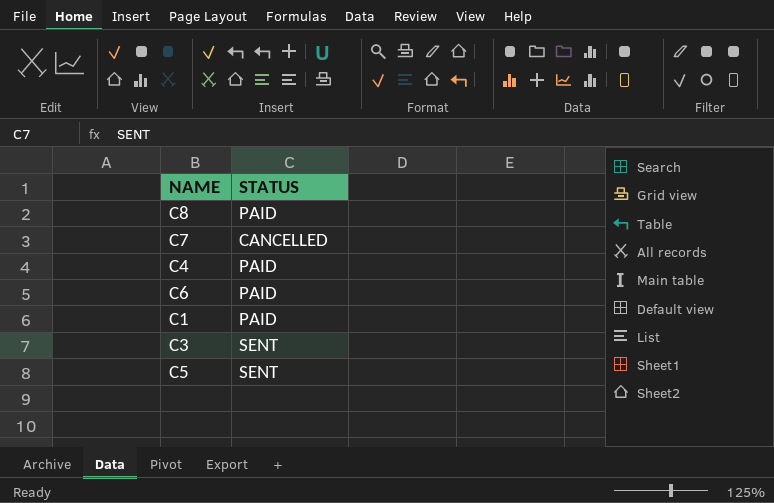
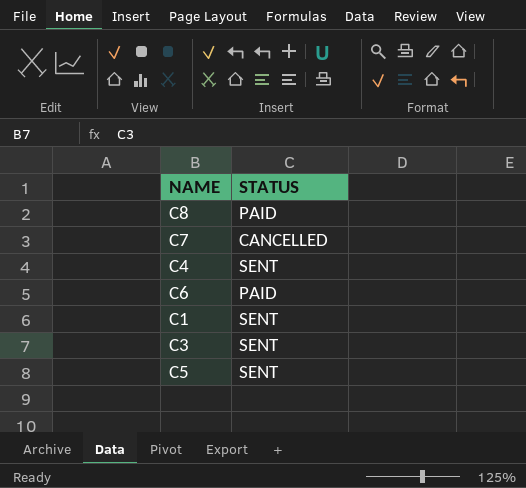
C4 | STATUS: PAID -> SENT
C1 | STATUS: PAID -> SENT

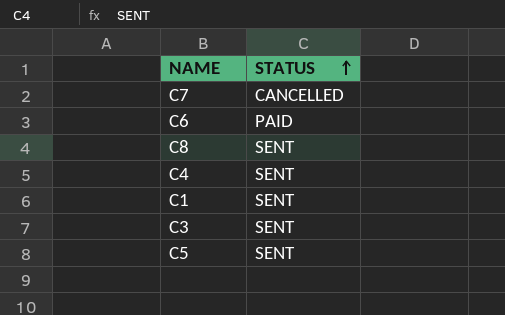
row order: none -> STATUS ascending
C8 | STATUS: PAID -> SENT

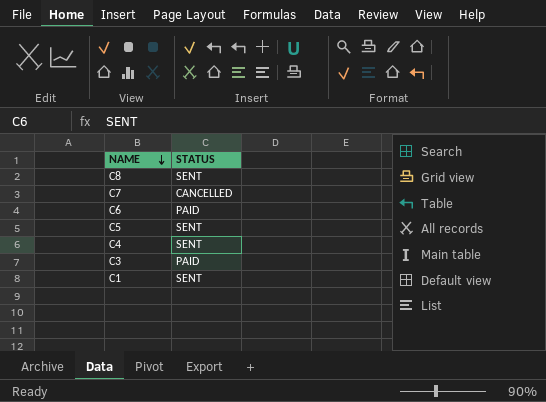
row order: STATUS ascending -> NAME descending
C3 | STATUS: SENT -> PAID

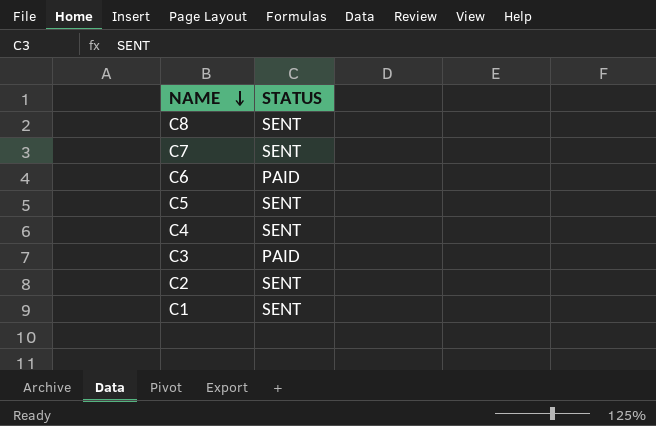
C7 | STATUS: CANCELLED -> SENT
row C2: none -> SENT

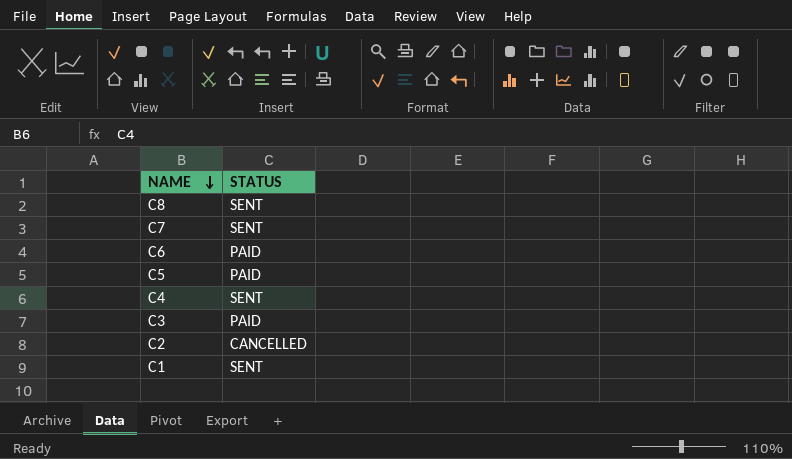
C5 | STATUS: SENT -> PAID
C2 | STATUS: SENT -> CANCELLED

